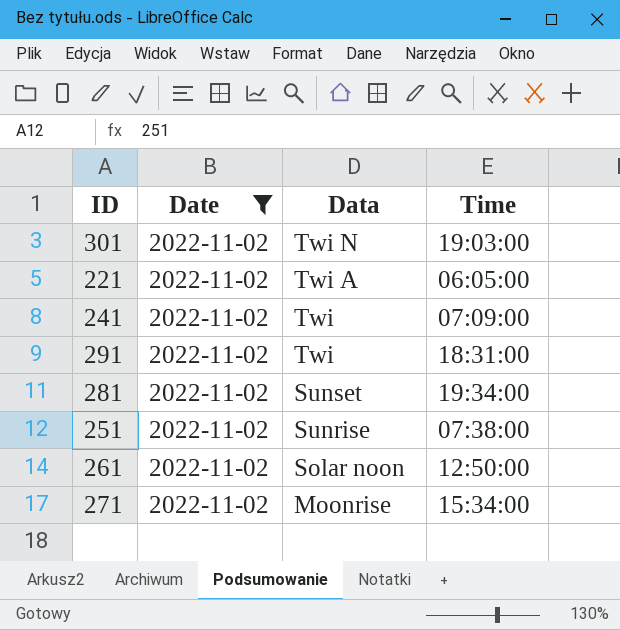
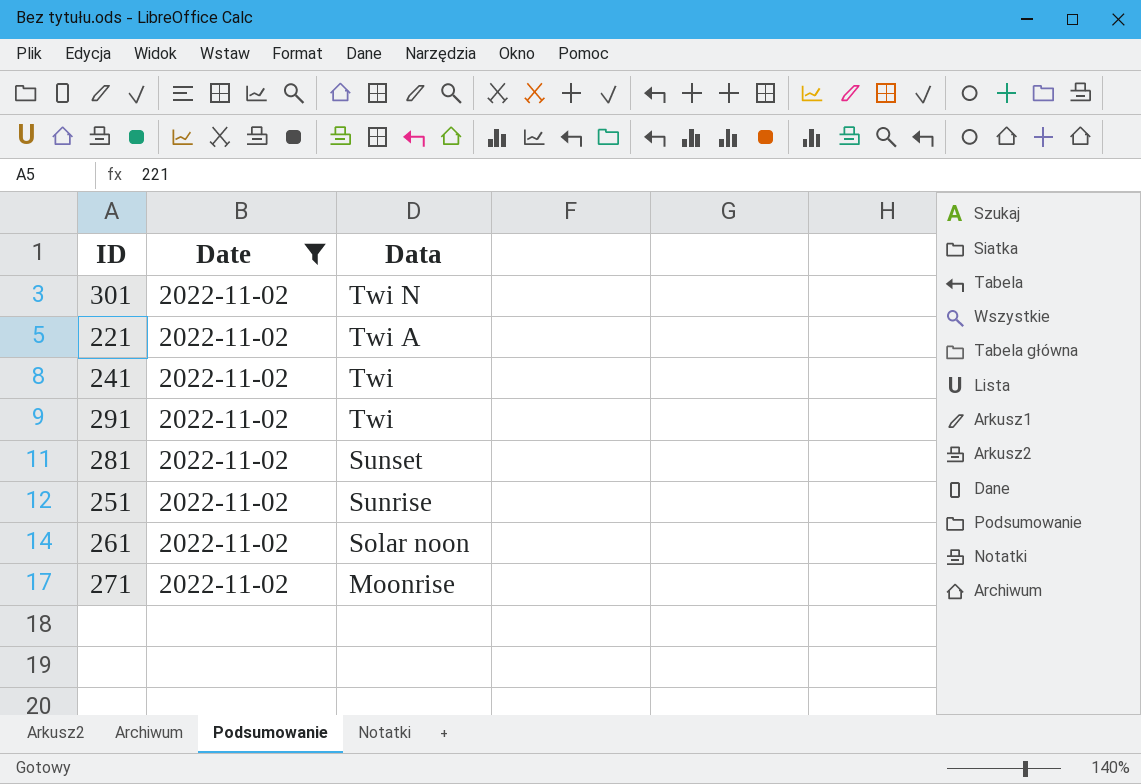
column Time | position: 4 -> none

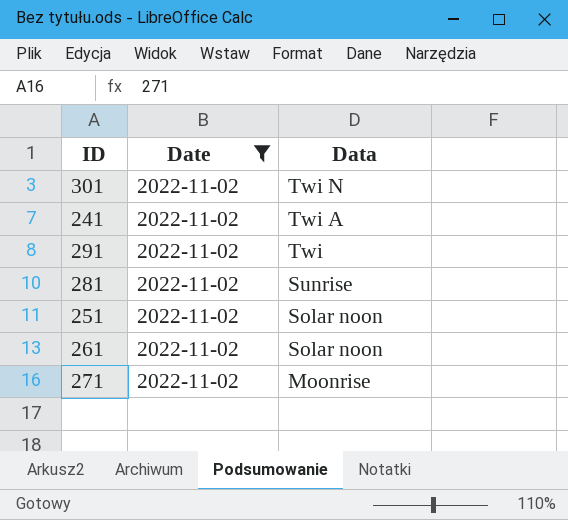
row 221: 2022-11-02 | Twi A -> none
241 | Data: Twi -> Twi A
281 | Data: Sunset -> Sunrise
251 | Data: Sunrise -> Solar noon

